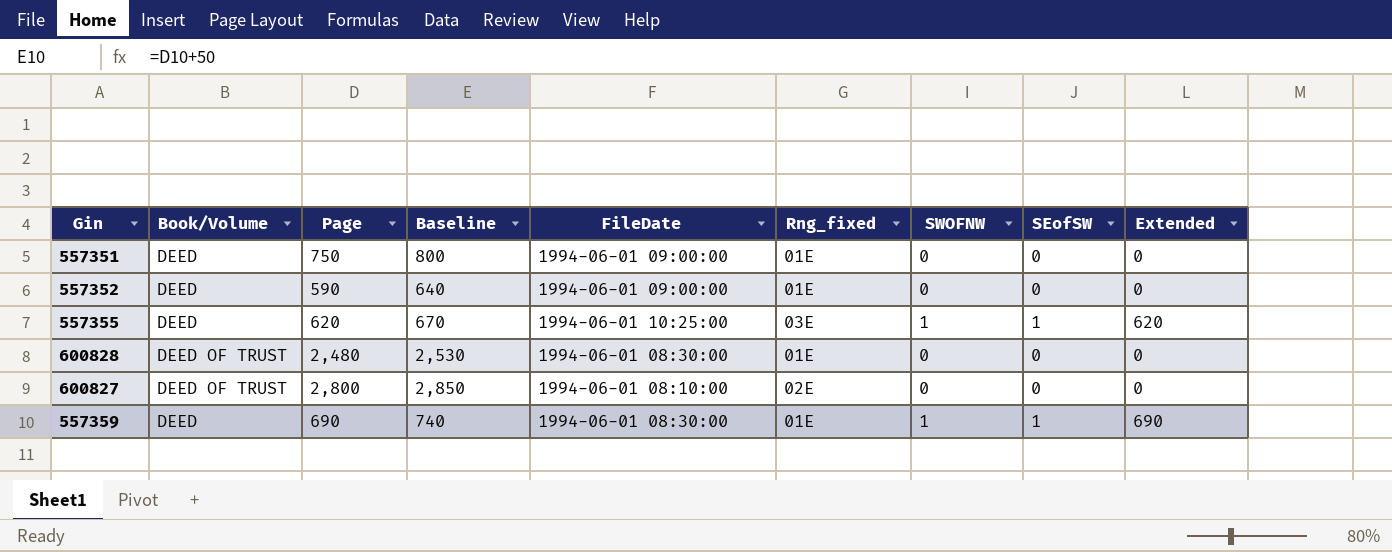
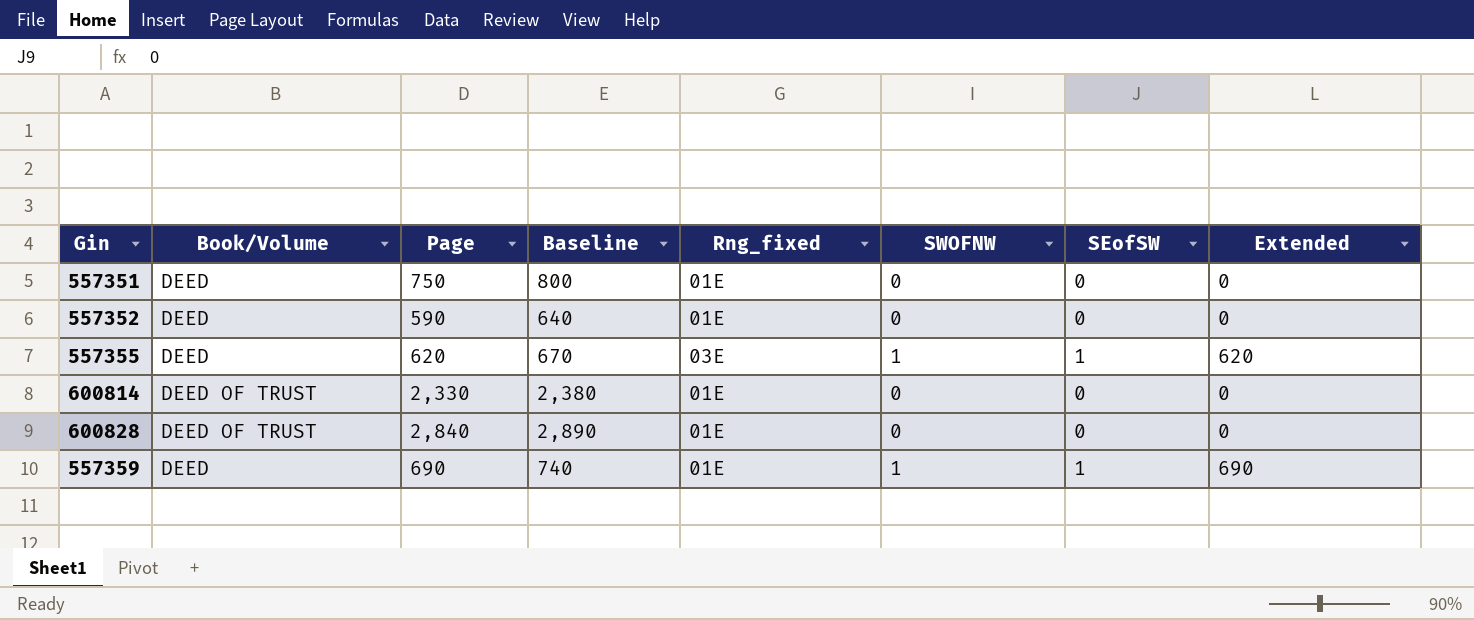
column FileDate | position: 5 -> none
row 600827: DEED OF TRUST | 2,800 | 2,850 | 1994-06-01 08:10:00 | 02E | 0 | 0 | 0 -> none
row 600814: none -> DEED OF TRUST | 2,330 | 2,380 | 01E | 0 | 0 | 0
600828 | Page: 2,480 -> 2,840
600828 | Baseline: 2,530 -> 2,890

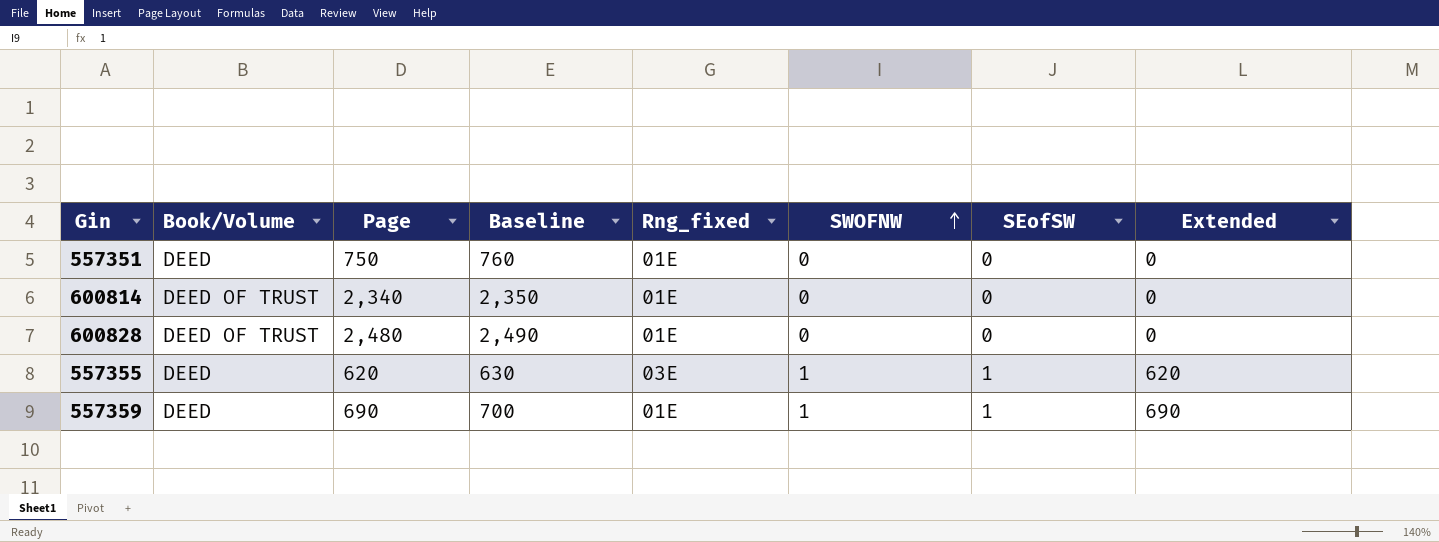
row order: none -> SWOFNW ascending
column Baseline | formula: [Page] + 50 -> [Page] + 10
row 557352: DEED | 590 | 640 | 01E | 0 | 0 | 0 -> none
600814 | Page: 2,330 -> 2,340
600828 | Page: 2,840 -> 2,480

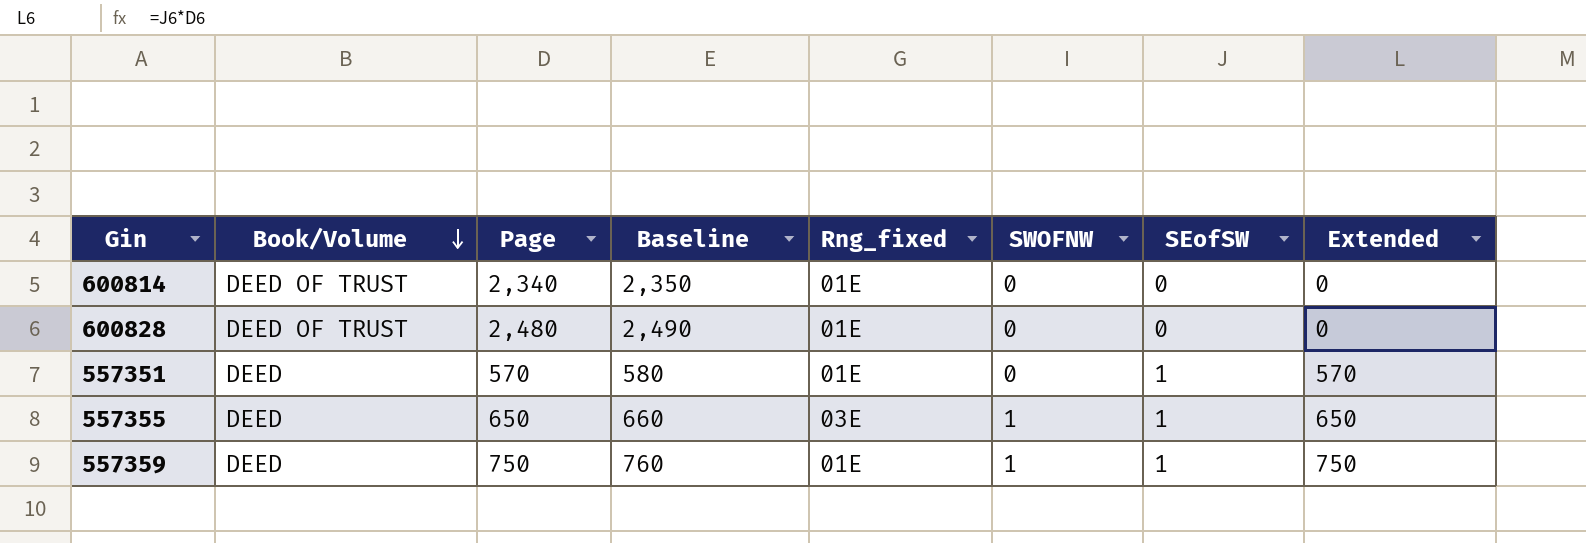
row order: SWOFNW ascending -> Book/Volume descending
557351 | Page: 750 -> 570
557351 | Baseline: 760 -> 580
557351 | SEofSW: 0 -> 1
557351 | Extended: 0 -> 570
557355 | Page: 620 -> 650
557355 | Baseline: 630 -> 660
557355 | Extended: 620 -> 650
557359 | Page: 690 -> 750
557359 | Baseline: 700 -> 760
557359 | Extended: 690 -> 750

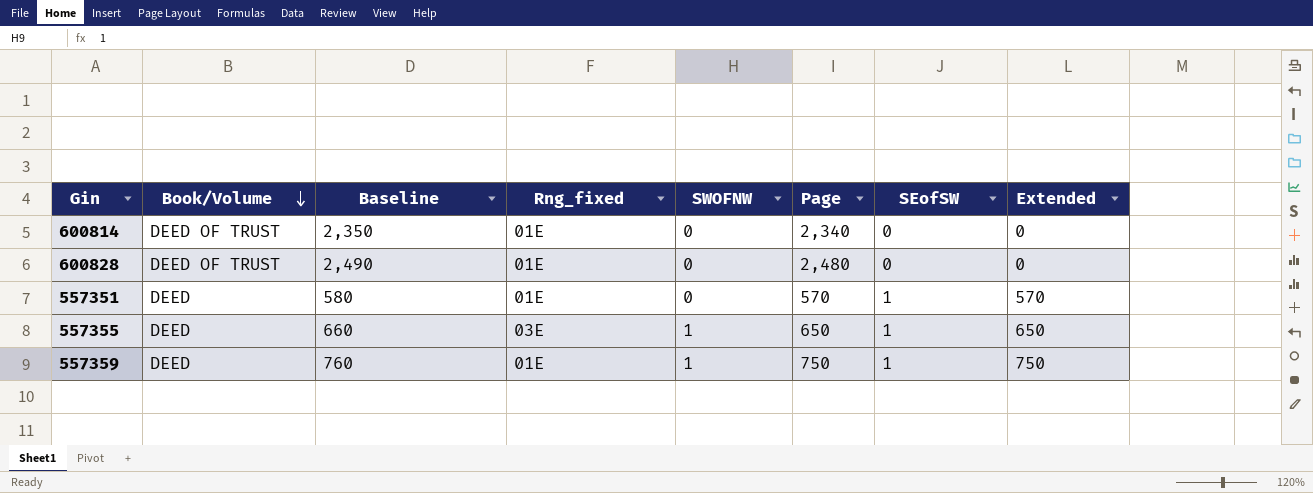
column Page | position: 3 -> 6

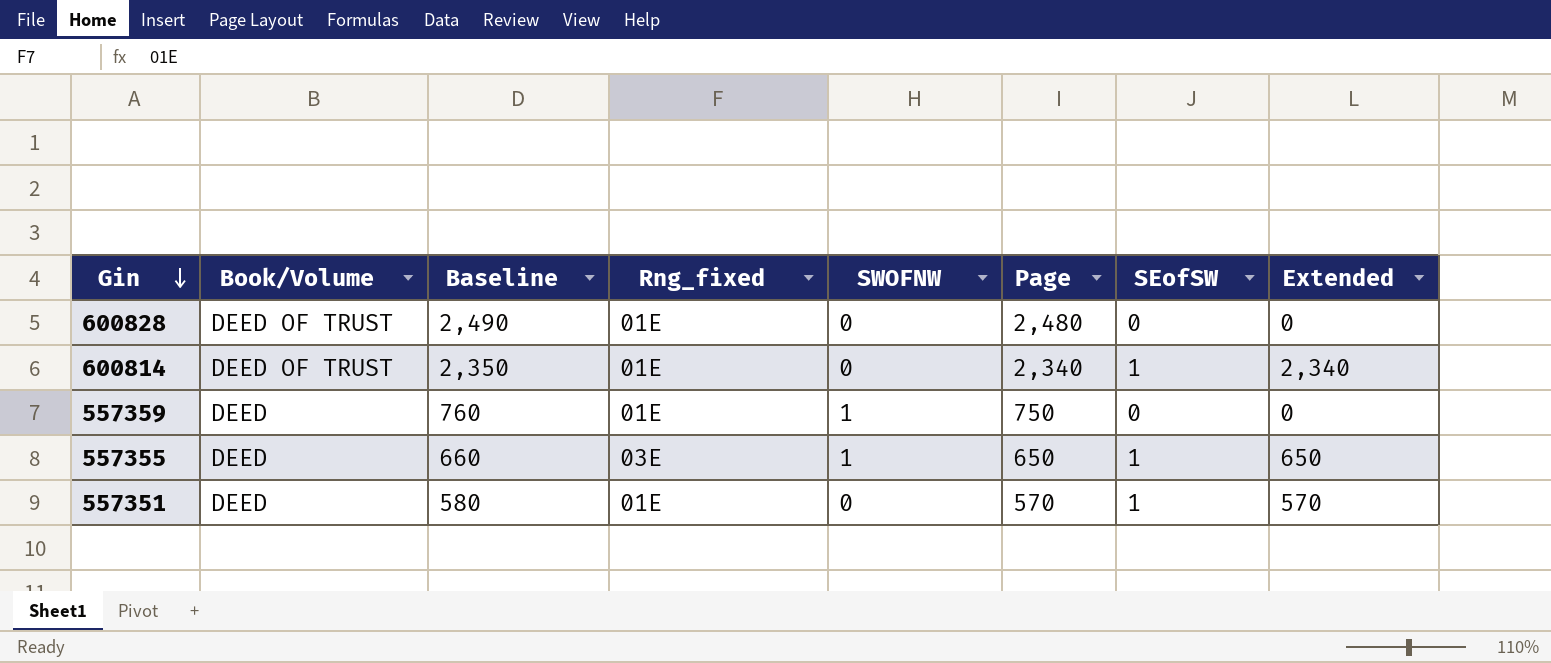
row order: Book/Volume descending -> Gin descending
600814 | SEofSW: 0 -> 1
600814 | Extended: 0 -> 2,340
557359 | SEofSW: 1 -> 0
557359 | Extended: 750 -> 0

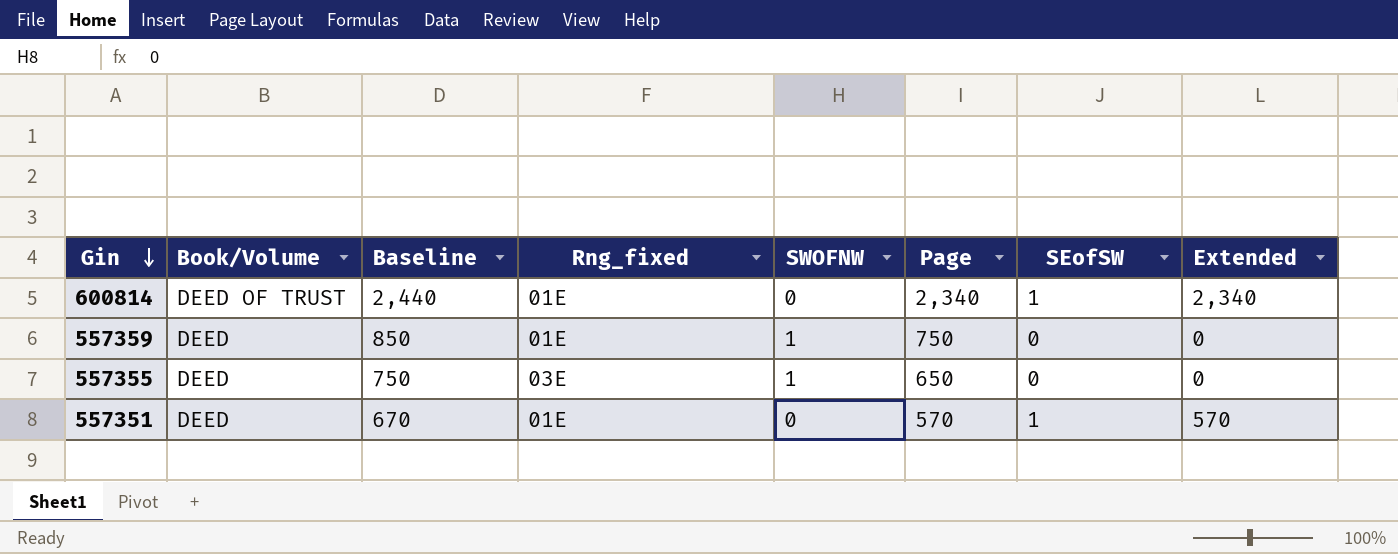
column Baseline | formula: [Page] + 10 -> [Page] + 100
row 600828: DEED OF TRUST | 2,490 | 01E | 0 | 2,480 | 0 | 0 -> none
557355 | SEofSW: 1 -> 0
557355 | Extended: 650 -> 0

